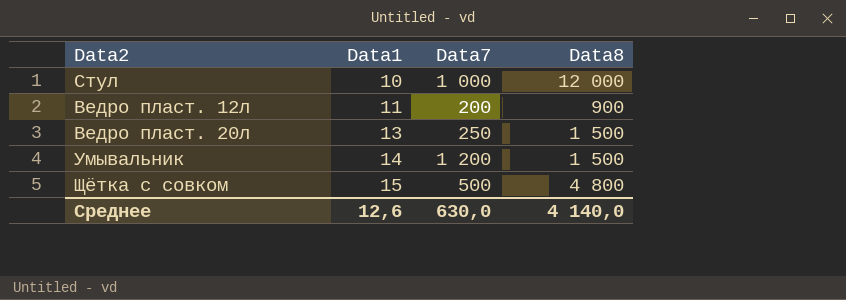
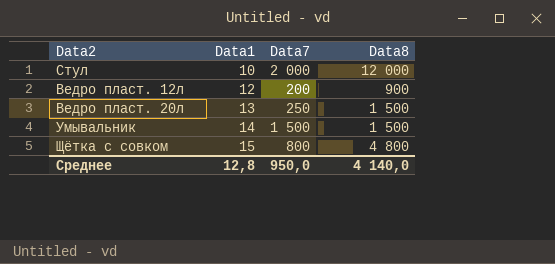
Стул | Data7: 1 000 -> 2 000
Ведро пласт. 12л | Data1: 11 -> 12
Умывальник | Data7: 1 200 -> 1 500
Щётка с совком | Data7: 500 -> 800
Среднее | Data1: 12,6 -> 12,8
Среднее | Data7: 630,0 -> 950,0

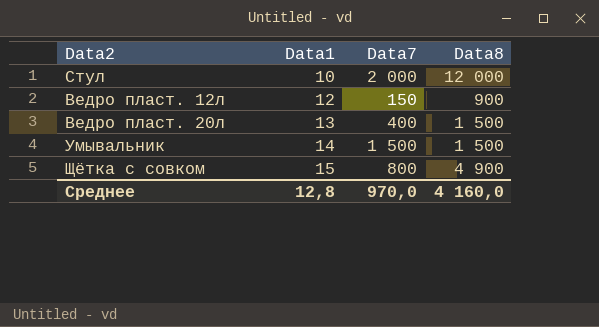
Ведро пласт. 12л | Data7: 200 -> 150
Ведро пласт. 20л | Data7: 250 -> 400
Щётка с совком | Data8: 4 800 -> 4 900
Среднее | Data7: 950,0 -> 970,0
Среднее | Data8: 4 140,0 -> 4 160,0

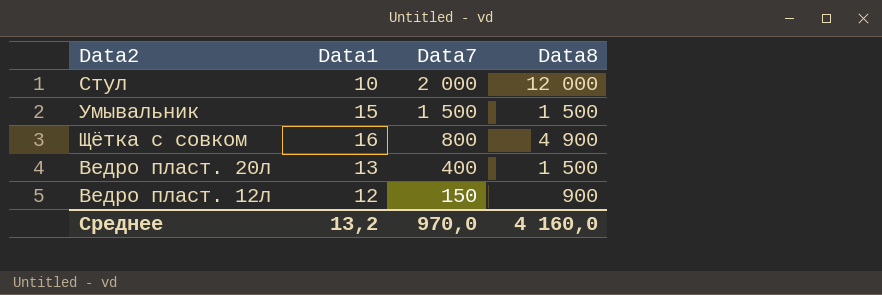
row order: Data1 ascending -> Data7 descending
Умывальник | Data1: 14 -> 15
Щётка с совком | Data1: 15 -> 16
Среднее | Data1: 12,8 -> 13,2

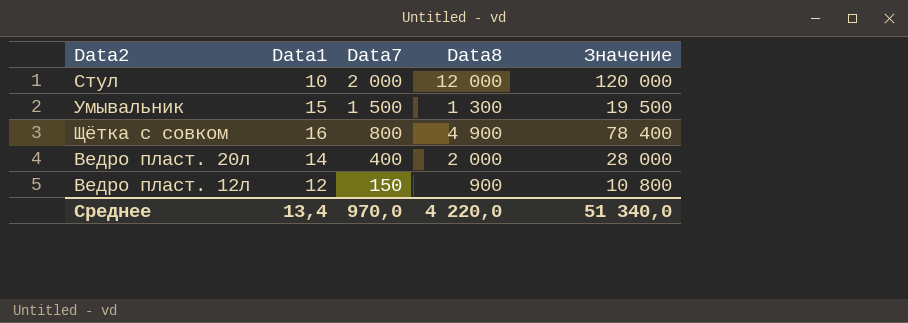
column Значение | formula: none -> [Data1] * [Data8]
Умывальник | Data8: 1 500 -> 1 300
Ведро пласт. 20л | Data1: 13 -> 14
Ведро пласт. 20л | Data8: 1 500 -> 2 000
Среднее | Data1: 13,2 -> 13,4
Среднее | Data8: 4 160,0 -> 4 220,0

